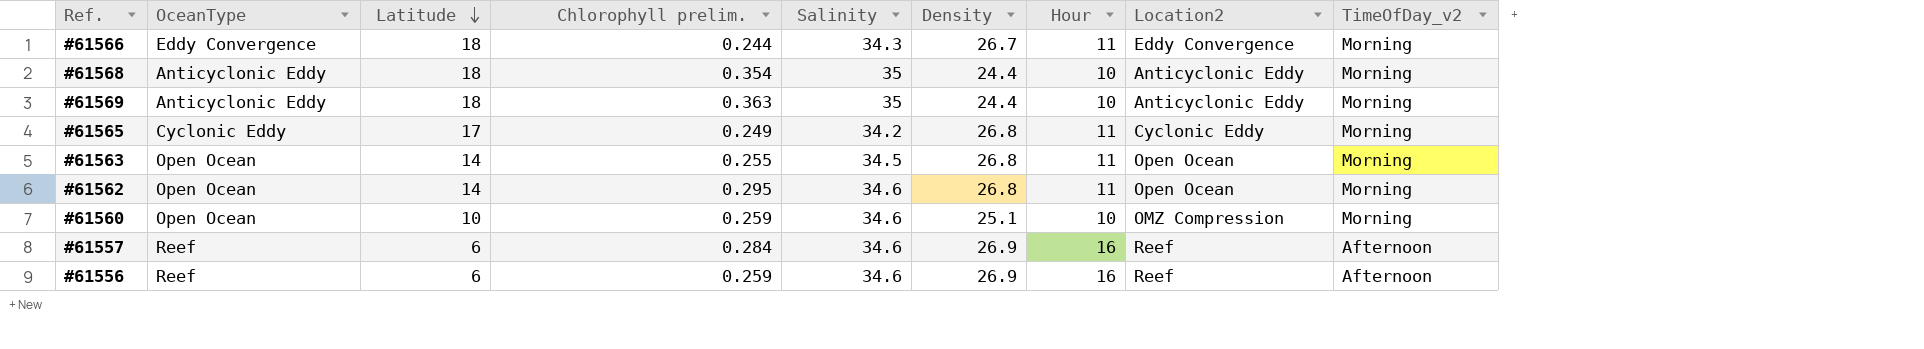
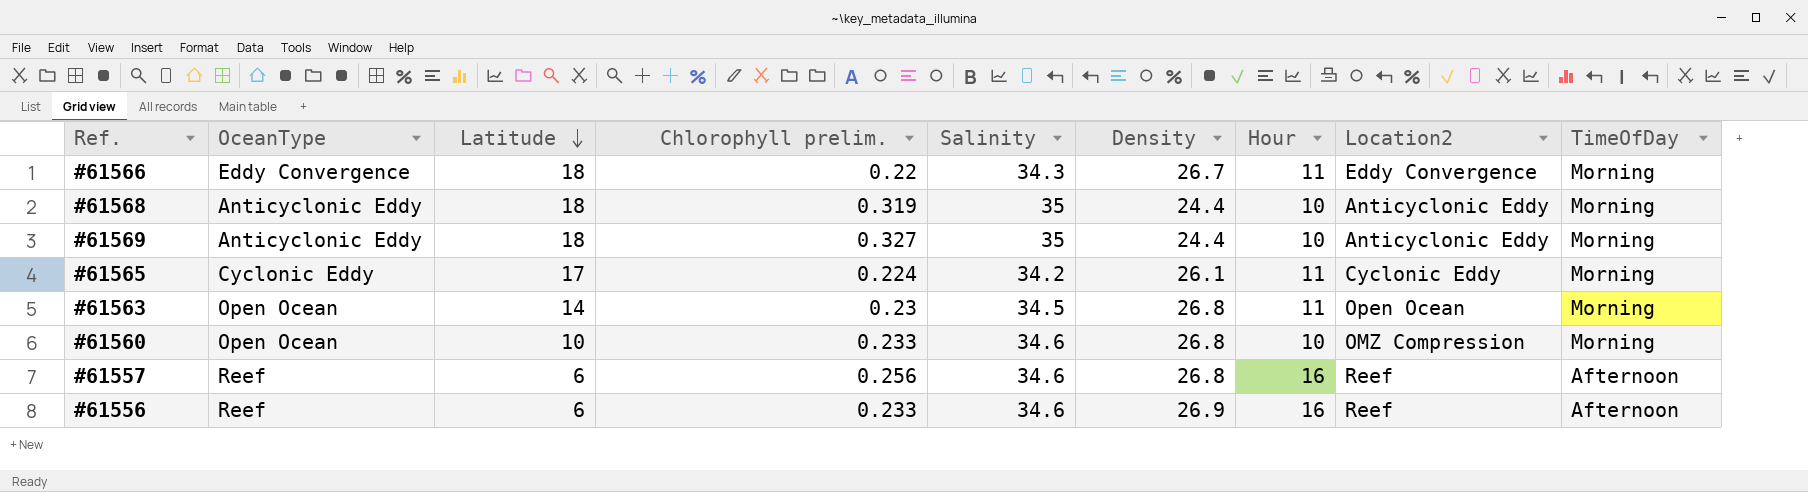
column name: TimeOfDay_v2 -> TimeOfDay
row #61562: Open Ocean | 14 | 0.295 | 34.6 | 26.8 | 11 | Open Ocean | Morning -> none
#61566 | Chlorophyll prelim.: 0.244 -> 0.22
#61568 | Chlorophyll prelim.: 0.354 -> 0.319
#61569 | Chlorophyll prelim.: 0.363 -> 0.327
#61565 | Chlorophyll prelim.: 0.249 -> 0.224
#61565 | Density: 26.8 -> 26.1
#61563 | Chlorophyll prelim.: 0.255 -> 0.23
#61560 | Chlorophyll prelim.: 0.259 -> 0.233
#61560 | Density: 25.1 -> 26.8
#61557 | Chlorophyll prelim.: 0.284 -> 0.256
#61557 | Density: 26.9 -> 26.8
#61556 | Chlorophyll prelim.: 0.259 -> 0.233

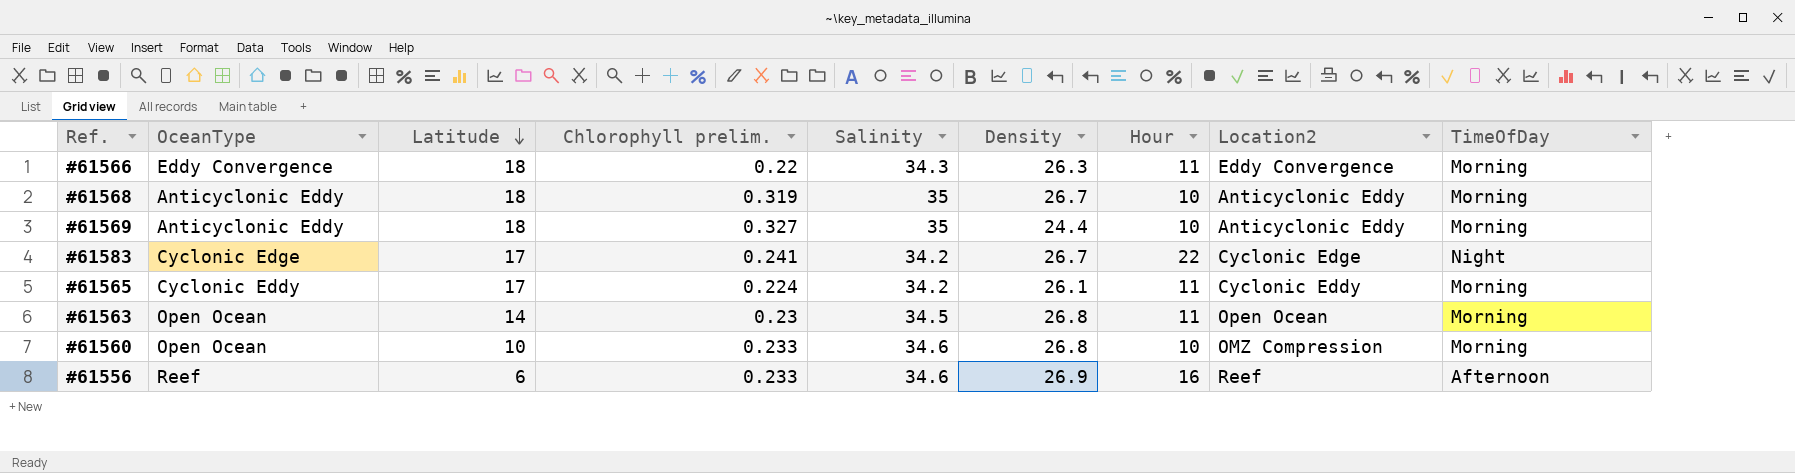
row #61557: Reef | 6 | 0.256 | 34.6 | 26.8 | 16 | Reef | Afternoon -> none
#61566 | Density: 26.7 -> 26.3
#61568 | Density: 24.4 -> 26.7
row #61583: none -> Cyclonic Edge | 17 | 0.241 | 34.2 | 26.7 | 22 | Cyclonic Edge | Night

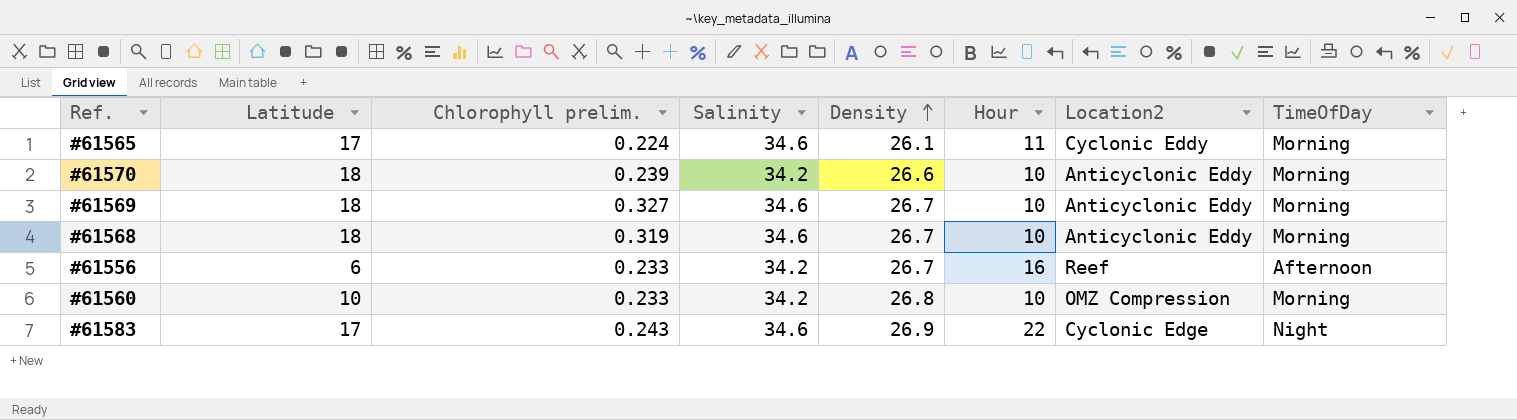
row order: Latitude descending -> Density ascending
column OceanType | position: 2 -> none
row #61566: Eddy Convergence | 18 | 0.22 | 34.3 | 26.3 | 11 | Eddy Convergence | Morning -> none
row #61563: Open Ocean | 14 | 0.23 | 34.5 | 26.8 | 11 | Open Ocean | Morning -> none
#61565 | Salinity: 34.2 -> 34.6
row #61570: none -> 18 | 0.239 | 34.2 | 26.6 | 10 | Anticyclonic Eddy | Morning
#61569 | Salinity: 35 -> 34.6
#61569 | Density: 24.4 -> 26.7
#61568 | Salinity: 35 -> 34.6
#61556 | Salinity: 34.6 -> 34.2
#61556 | Density: 26.9 -> 26.7
#61560 | Salinity: 34.6 -> 34.2
#61583 | Chlorophyll prelim.: 0.241 -> 0.243
#61583 | Salinity: 34.2 -> 34.6
#61583 | Density: 26.7 -> 26.9

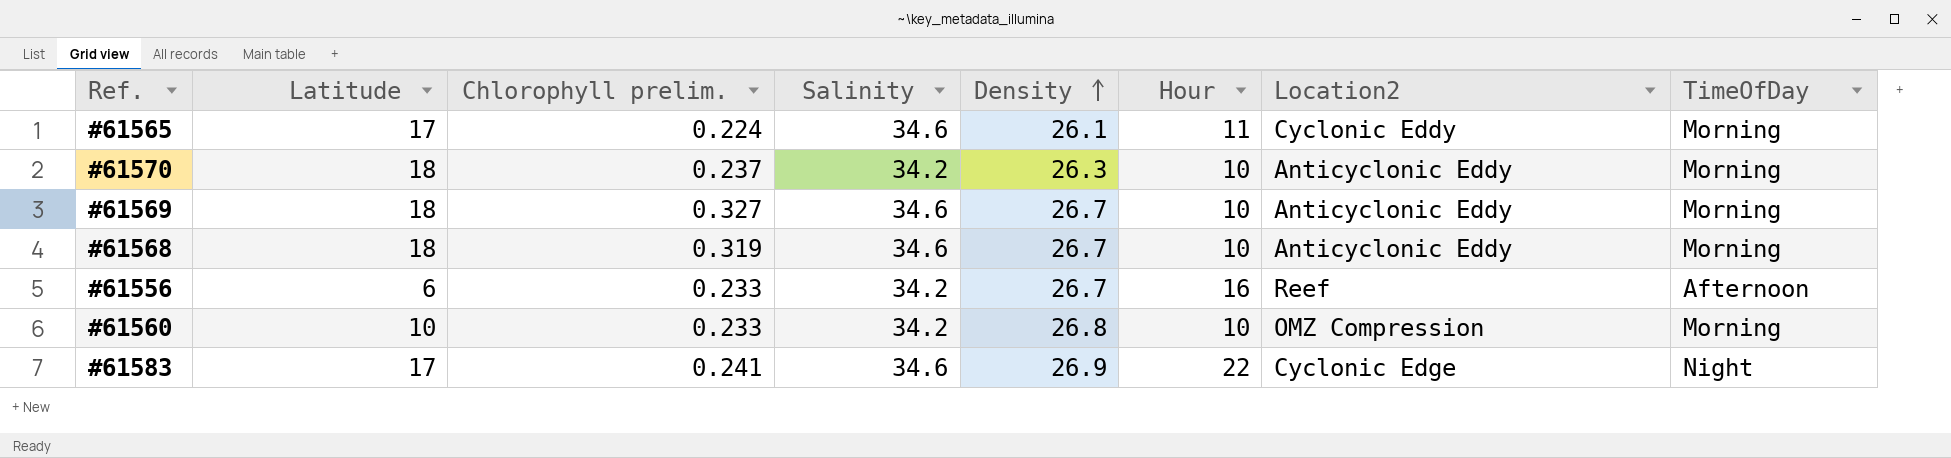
#61570 | Chlorophyll prelim.: 0.239 -> 0.237
#61570 | Density: 26.6 -> 26.3
#61583 | Chlorophyll prelim.: 0.243 -> 0.241

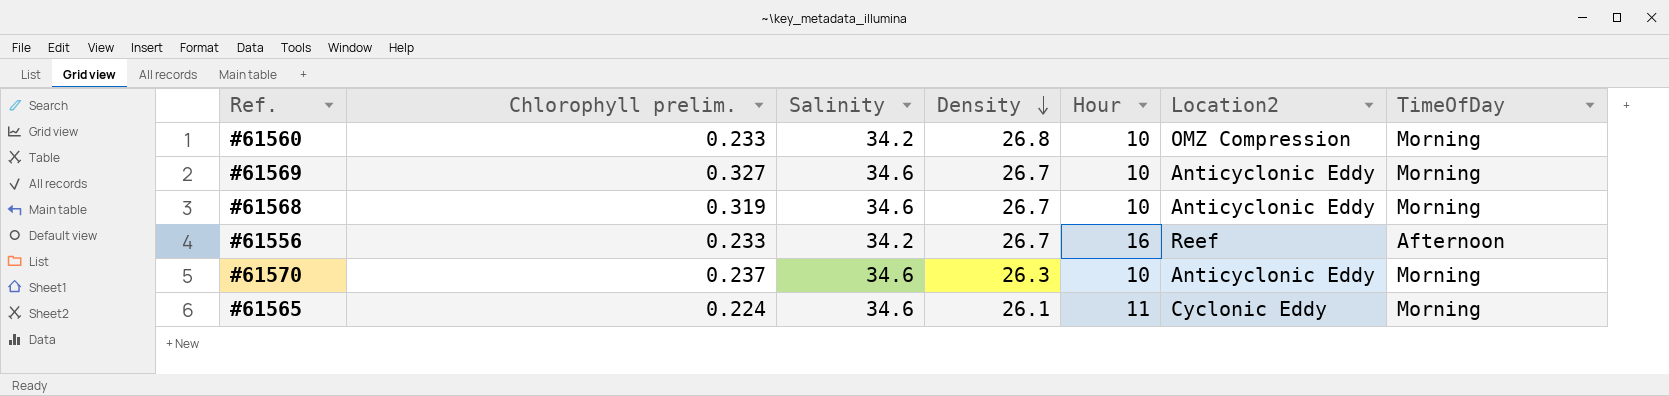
row order: Density ascending -> Density descending
column Latitude | position: 2 -> none
row #61583: 17 | 0.241 | 34.6 | 26.9 | 22 | Cyclonic Edge | Night -> none
#61570 | Salinity: 34.2 -> 34.6

